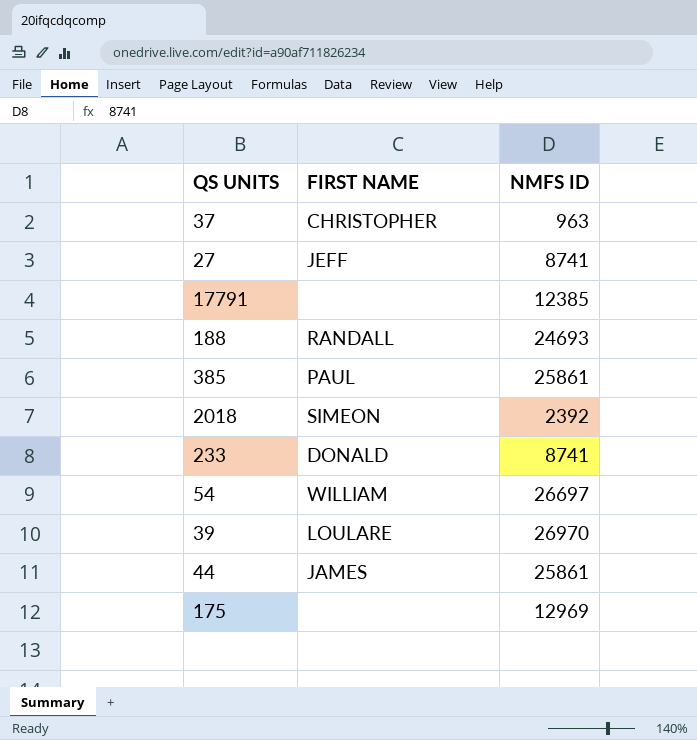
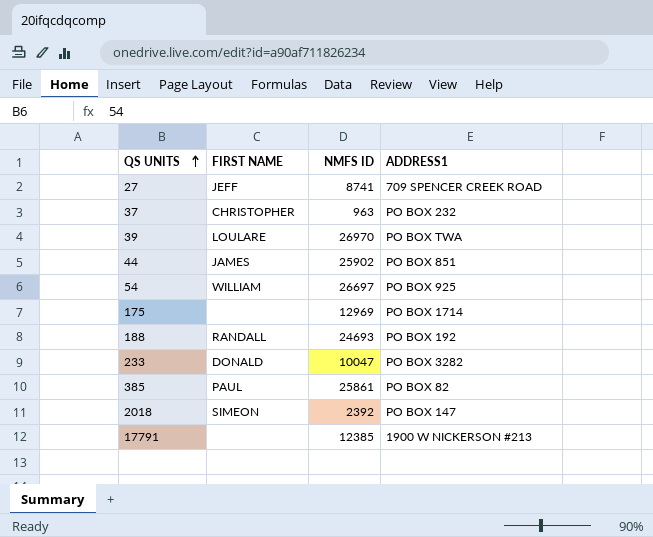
row order: none -> QS UNITS ascending
column ADDRESS1 | position: none -> 4
44 | NMFS ID: 25861 -> 25902
233 | NMFS ID: 8741 -> 10047

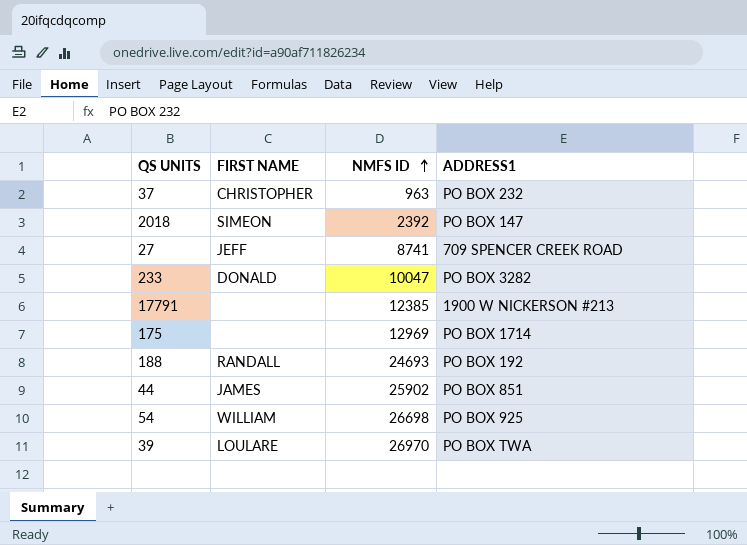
row order: QS UNITS ascending -> NMFS ID ascending
row 385: PAUL | 25861 | PO BOX 82 -> none
54 | NMFS ID: 26697 -> 26698

